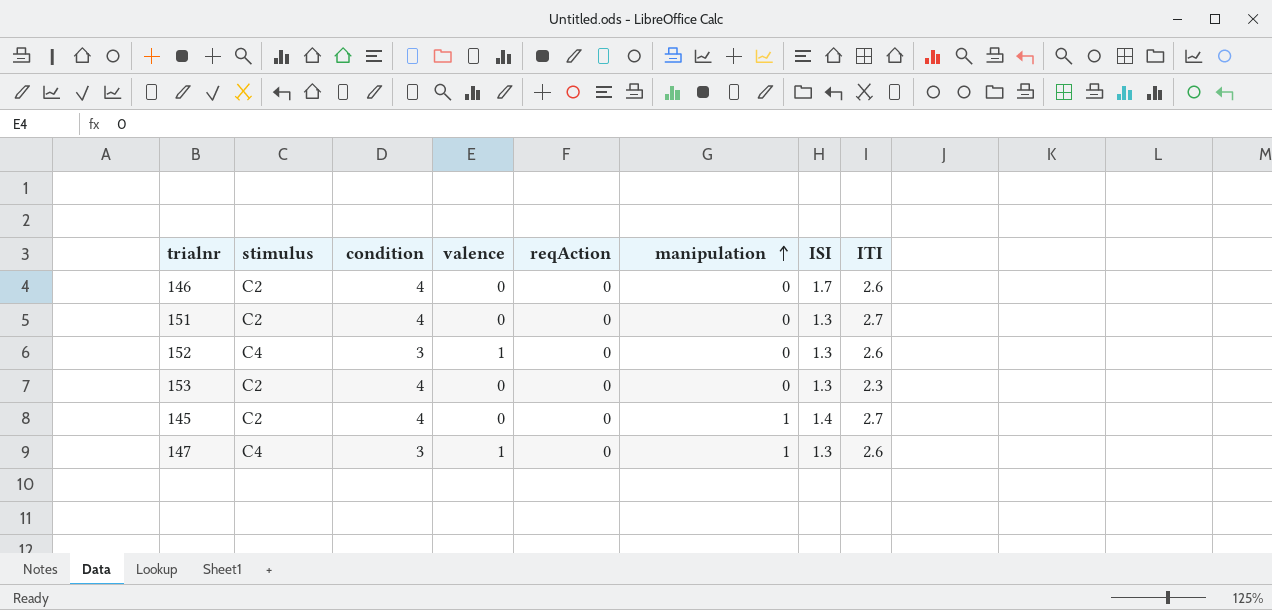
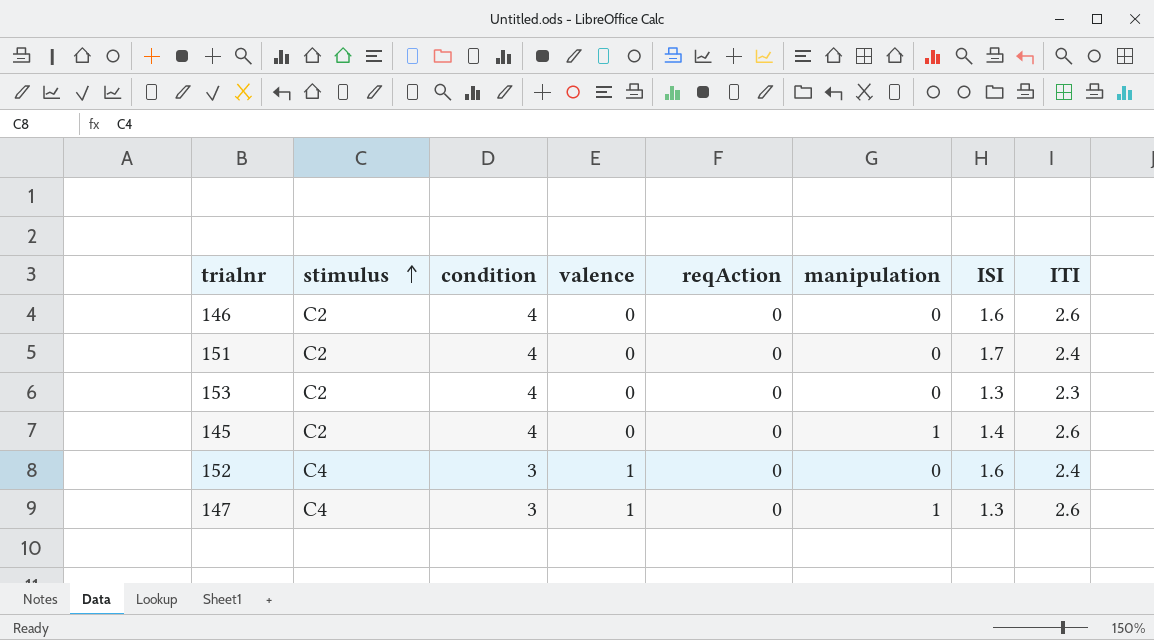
row order: manipulation ascending -> stimulus ascending
146 | ISI: 1.7 -> 1.6
151 | ISI: 1.3 -> 1.7
151 | ITI: 2.7 -> 2.4
145 | ITI: 2.7 -> 2.6
152 | ISI: 1.3 -> 1.6
152 | ITI: 2.6 -> 2.4

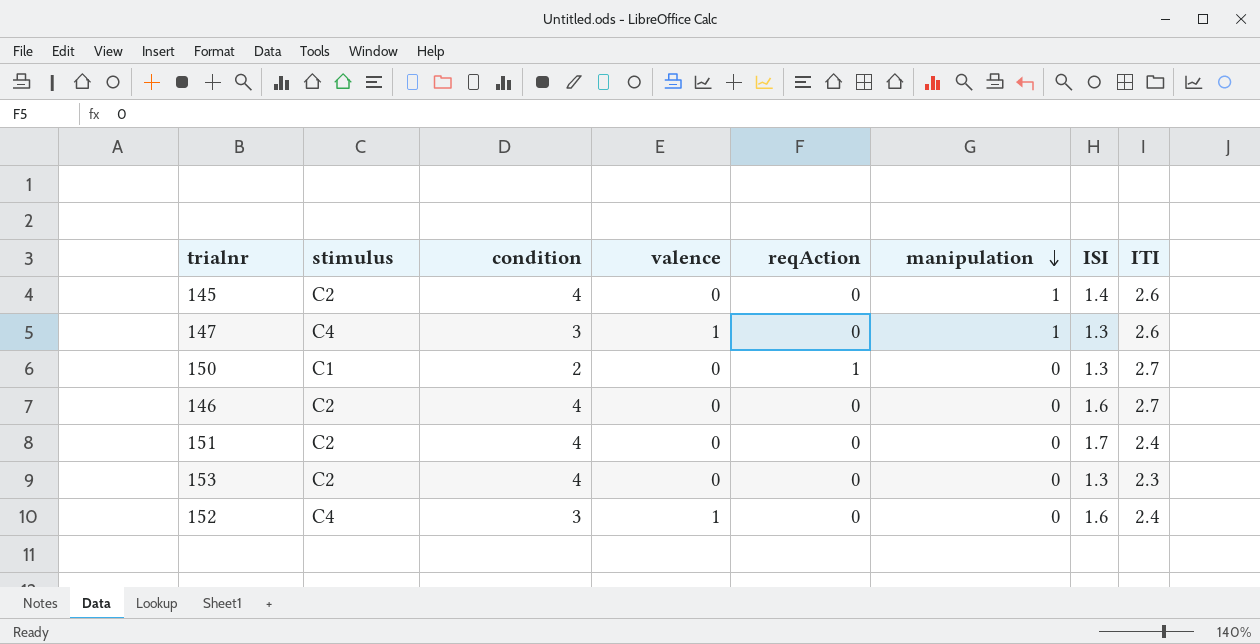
row order: stimulus ascending -> manipulation descending
row 150: none -> C1 | 2 | 0 | 1 | 0 | 1.3 | 2.7
146 | ITI: 2.6 -> 2.7

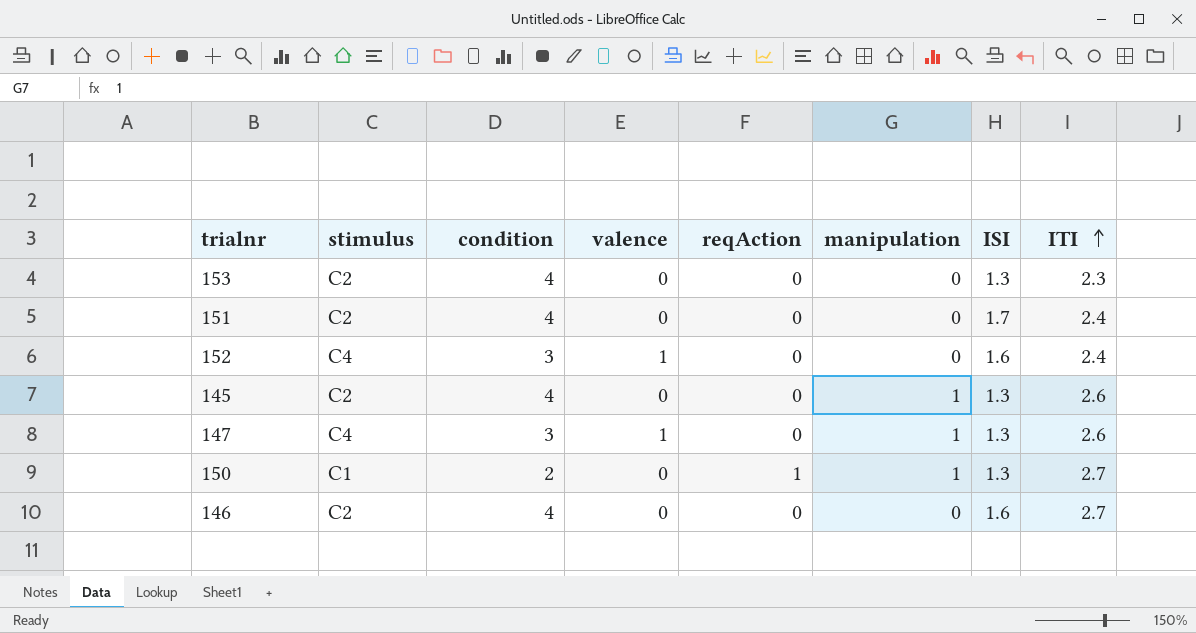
row order: manipulation descending -> ITI ascending
145 | ISI: 1.4 -> 1.3
150 | manipulation: 0 -> 1

